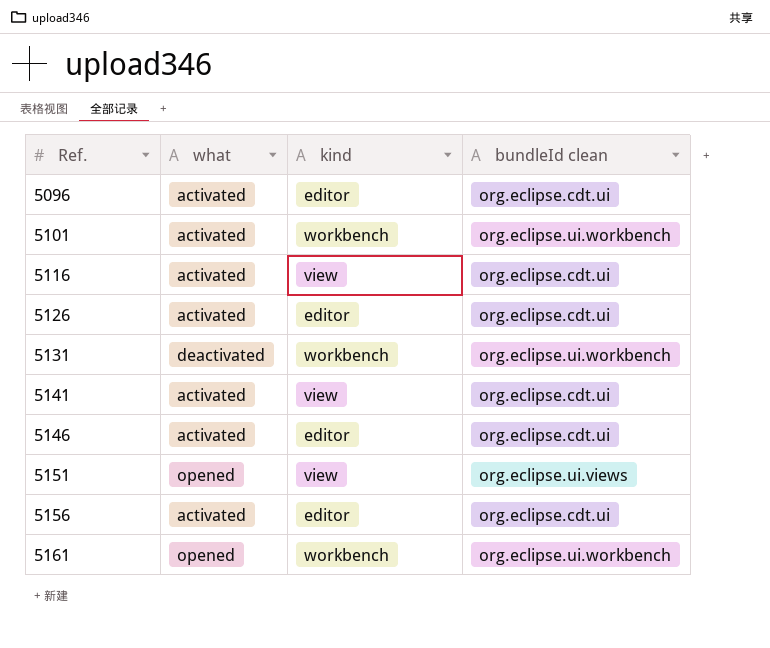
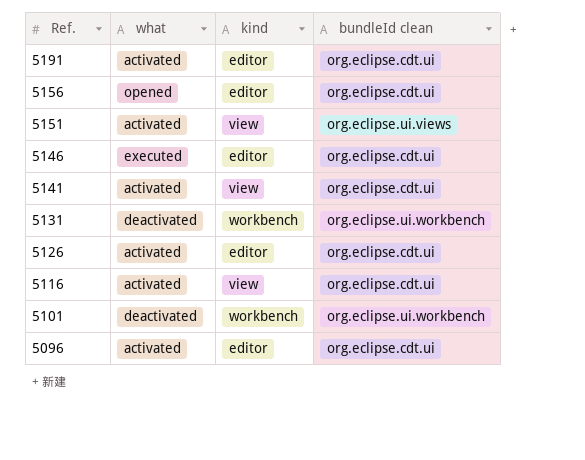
row order: Ref. ascending -> Ref. descending
row 5161: opened | workbench | org.eclipse.ui.workbench -> none
row 5191: none -> activated | editor | org.eclipse.cdt.ui
5156 | what: activated -> opened
5151 | what: opened -> activated
5146 | what: activated -> executed
5101 | what: activated -> deactivated

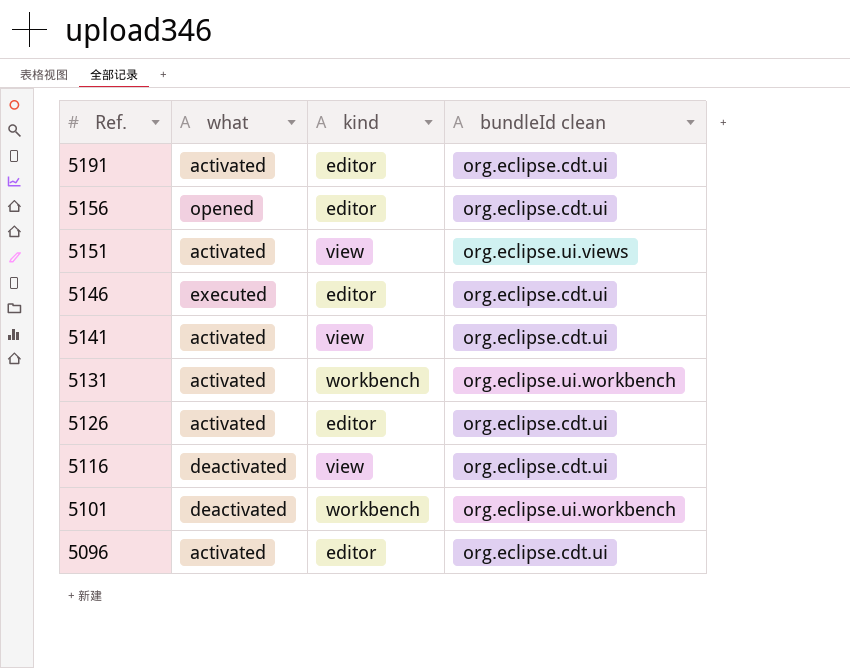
5131 | what: deactivated -> activated
5116 | what: activated -> deactivated

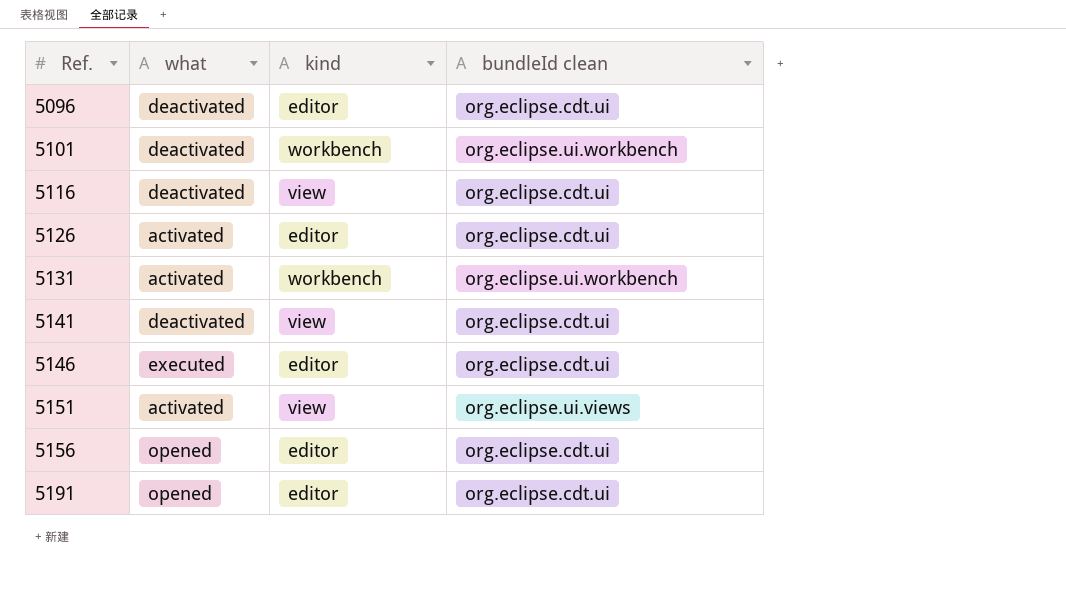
row order: Ref. descending -> Ref. ascending
5096 | what: activated -> deactivated
5141 | what: activated -> deactivated
5191 | what: activated -> opened

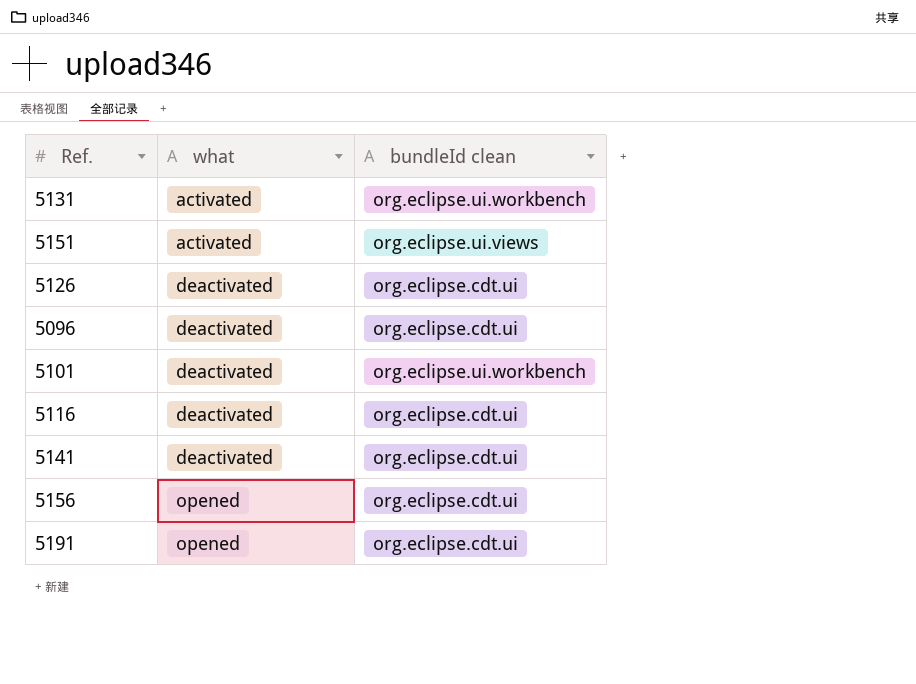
row order: Ref. ascending -> what ascending
column kind | position: 3 -> none
row 5146: executed | editor | org.eclipse.cdt.ui -> none
5126 | what: activated -> deactivated

